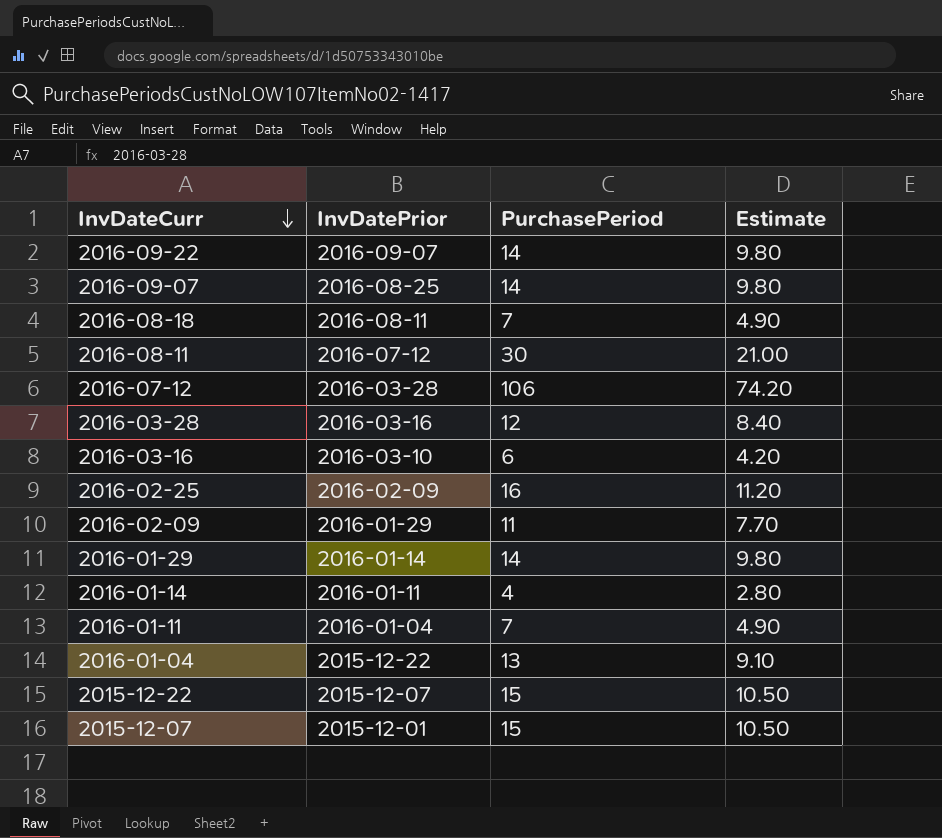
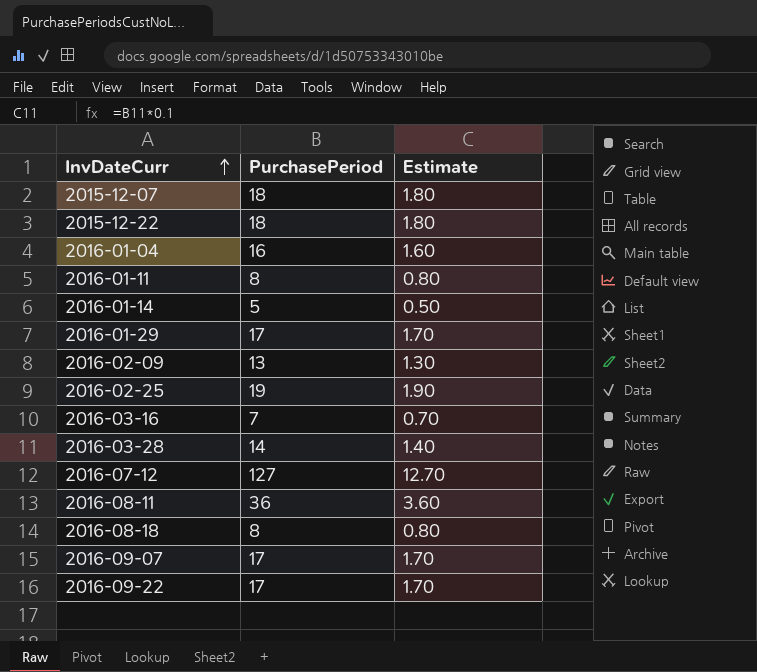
row order: InvDateCurr descending -> InvDateCurr ascending
column InvDatePrior | position: 2 -> none
column Estimate | formula: [PurchasePeriod] * 0.7 -> [PurchasePeriod] * 0.1
2015-12-07 | PurchasePeriod: 15 -> 18
2015-12-22 | PurchasePeriod: 15 -> 18
2016-01-04 | PurchasePeriod: 13 -> 16
2016-01-11 | PurchasePeriod: 7 -> 8
2016-01-14 | PurchasePeriod: 4 -> 5
2016-01-29 | PurchasePeriod: 14 -> 17
2016-02-09 | PurchasePeriod: 11 -> 13
2016-02-25 | PurchasePeriod: 16 -> 19
2016-03-16 | PurchasePeriod: 6 -> 7
2016-03-28 | PurchasePeriod: 12 -> 14
2016-07-12 | PurchasePeriod: 106 -> 127
2016-08-11 | PurchasePeriod: 30 -> 36
2016-08-18 | PurchasePeriod: 7 -> 8
2016-09-07 | PurchasePeriod: 14 -> 17
2016-09-22 | PurchasePeriod: 14 -> 17

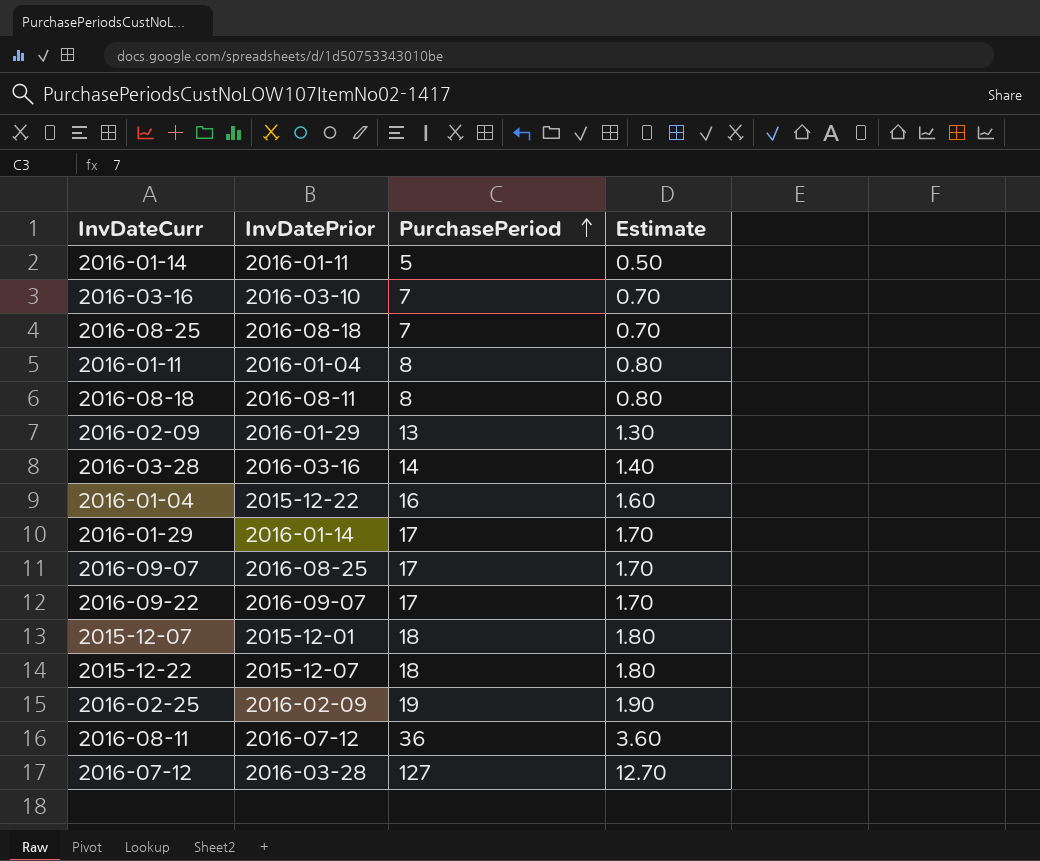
row order: InvDateCurr ascending -> PurchasePeriod ascending
column InvDatePrior | position: none -> 2
row 2016-08-25: none -> 2016-08-18 | 7 | 0.70

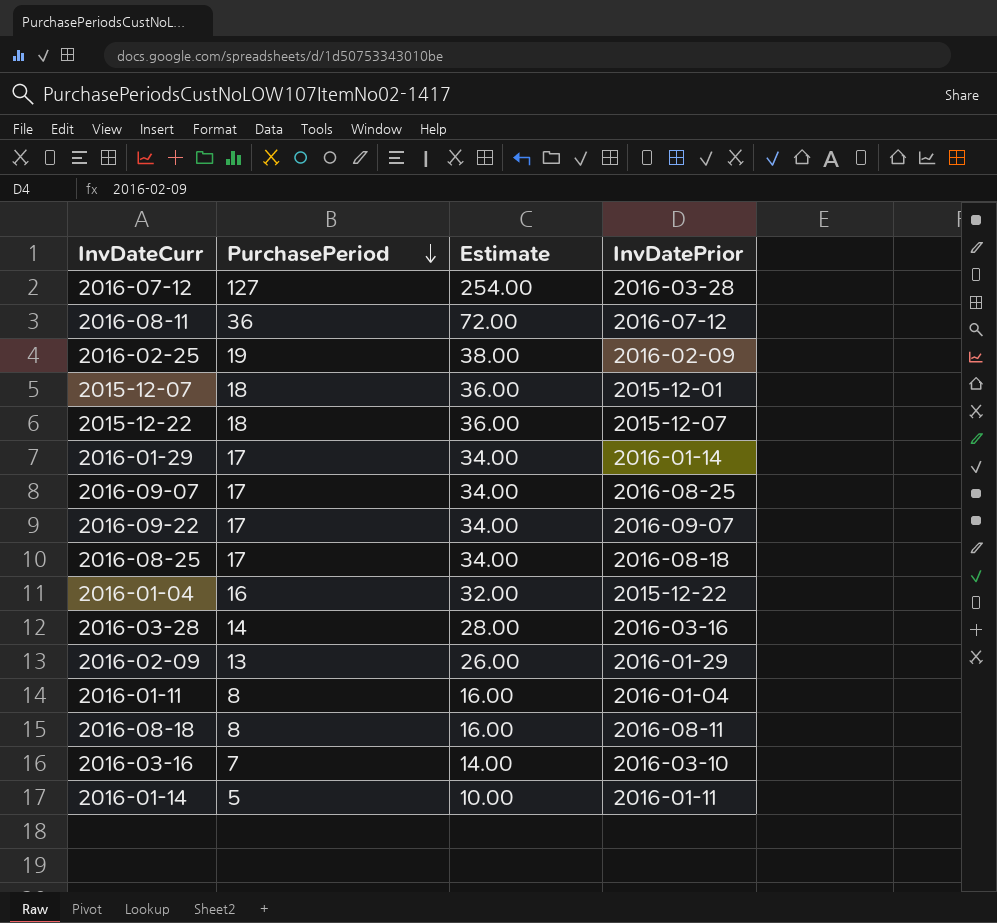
row order: PurchasePeriod ascending -> PurchasePeriod descending
column Estimate | formula: [PurchasePeriod] * 0.1 -> [PurchasePeriod] * 2
column InvDatePrior | position: 2 -> 4
2016-08-25 | PurchasePeriod: 7 -> 17

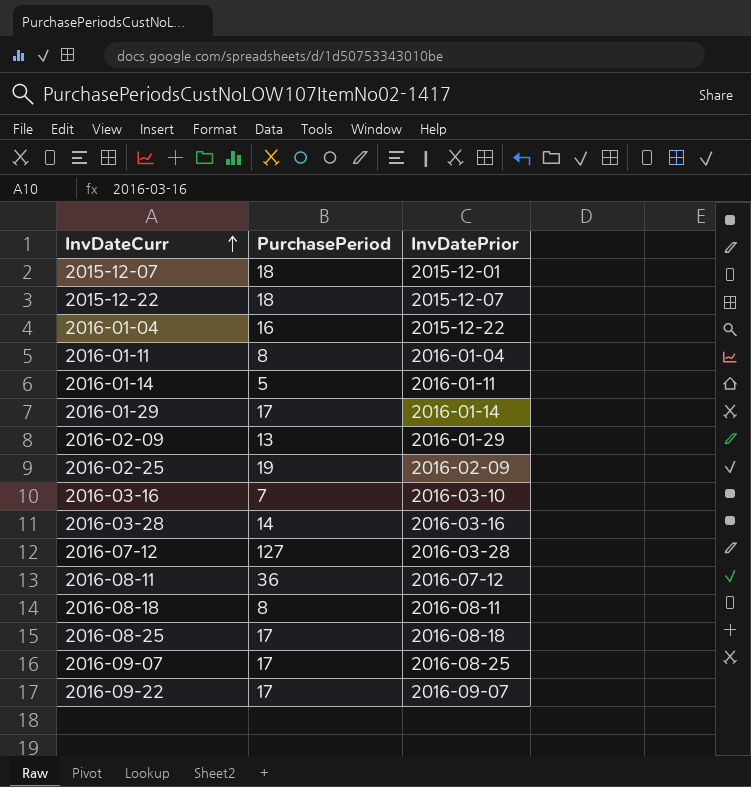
row order: PurchasePeriod descending -> InvDateCurr ascending
column Estimate | formula: [PurchasePeriod] * 2 -> none

